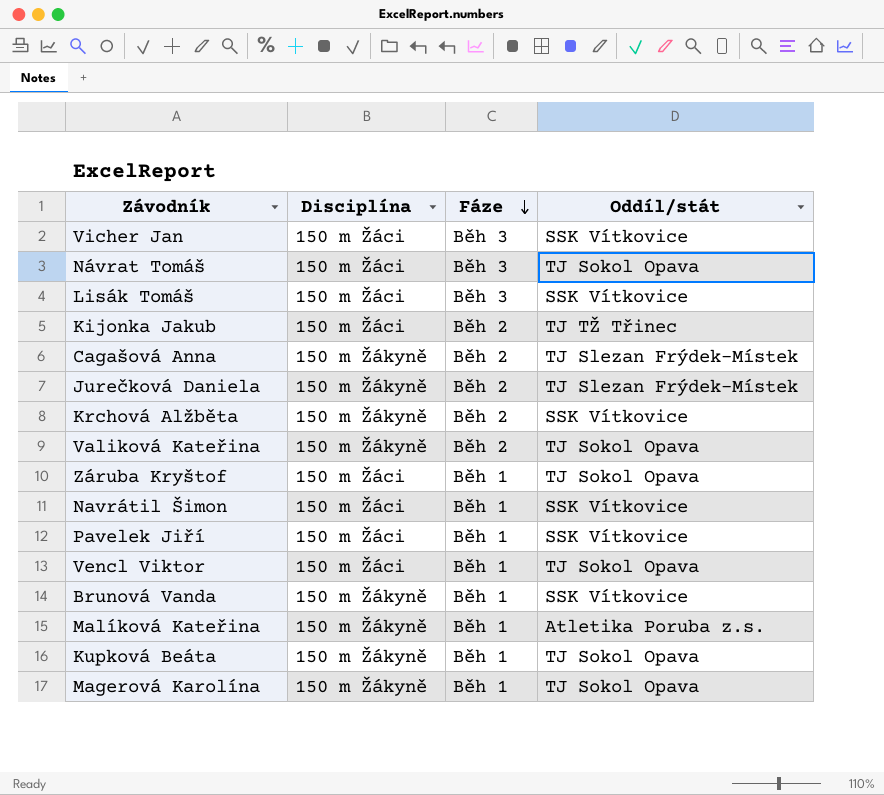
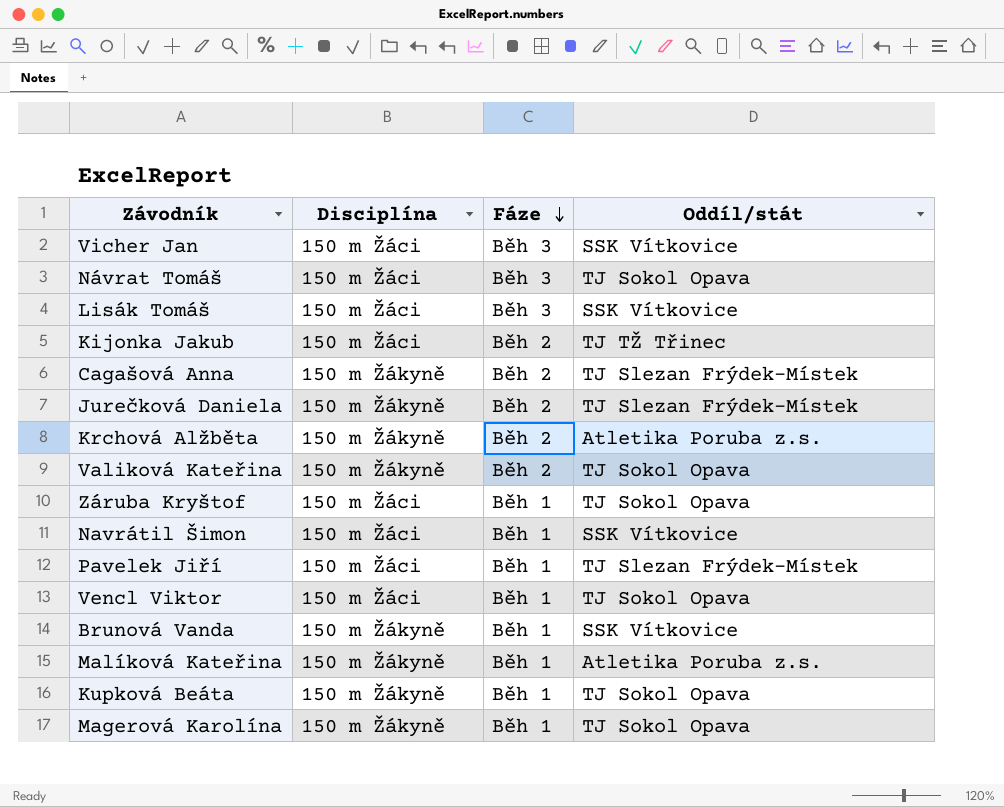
Krchová Alžběta | Oddíl/stát: SSK Vítkovice -> Atletika Poruba z.s.
Pavelek Jiří | Oddíl/stát: SSK Vítkovice -> TJ Slezan Frýdek-Místek

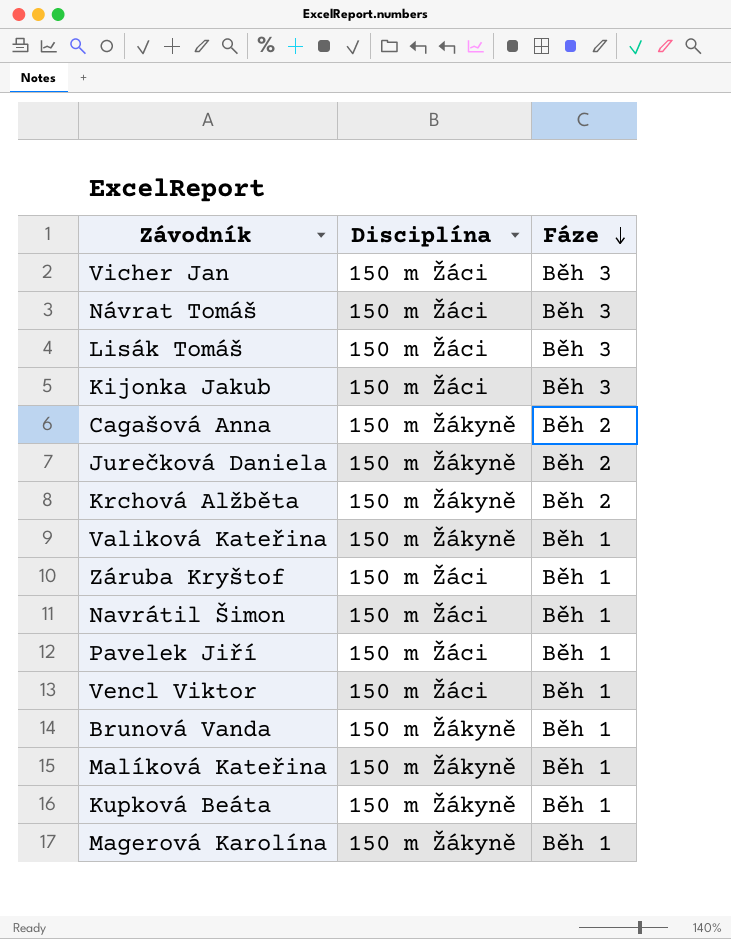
column Oddíl/stát | position: 4 -> none
Kijonka Jakub | Fáze: Běh 2 -> Běh 3
Valiková Kateřina | Fáze: Běh 2 -> Běh 1

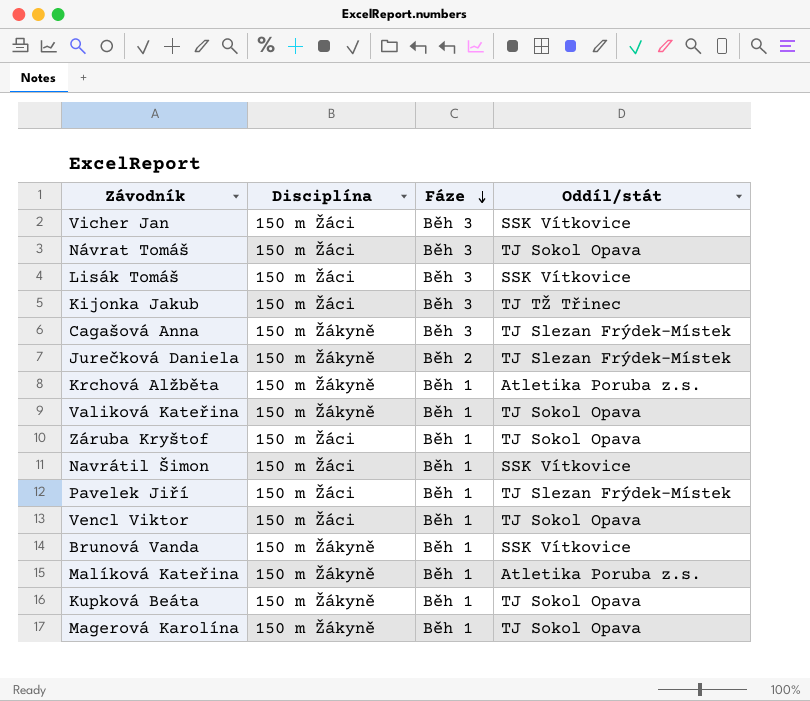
column Oddíl/stát | position: none -> 4
Cagašová Anna | Fáze: Běh 2 -> Běh 3
Krchová Alžběta | Fáze: Běh 2 -> Běh 1

